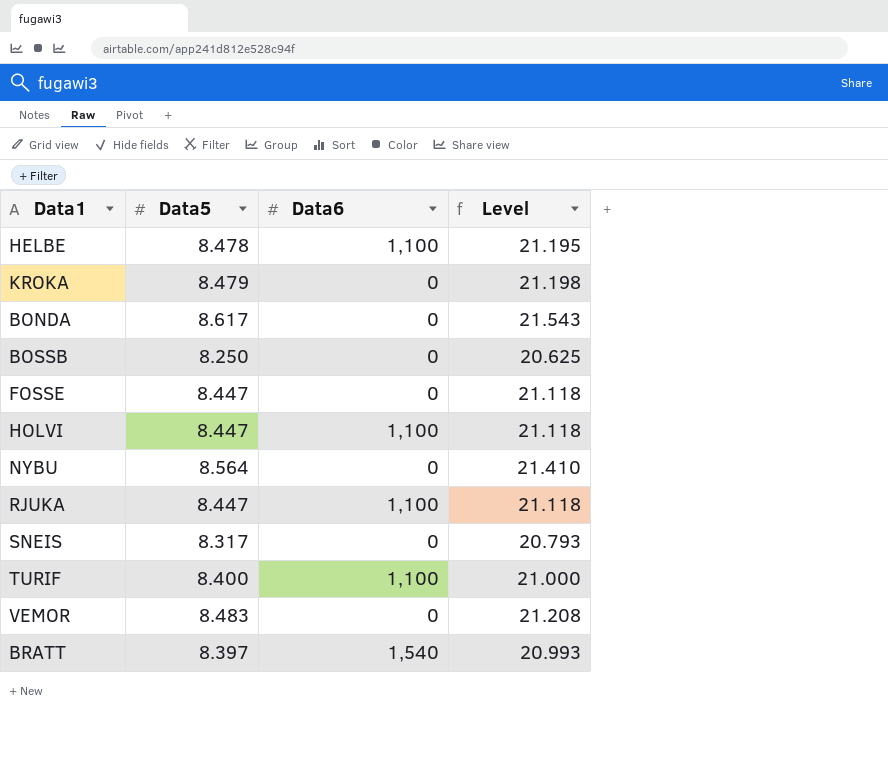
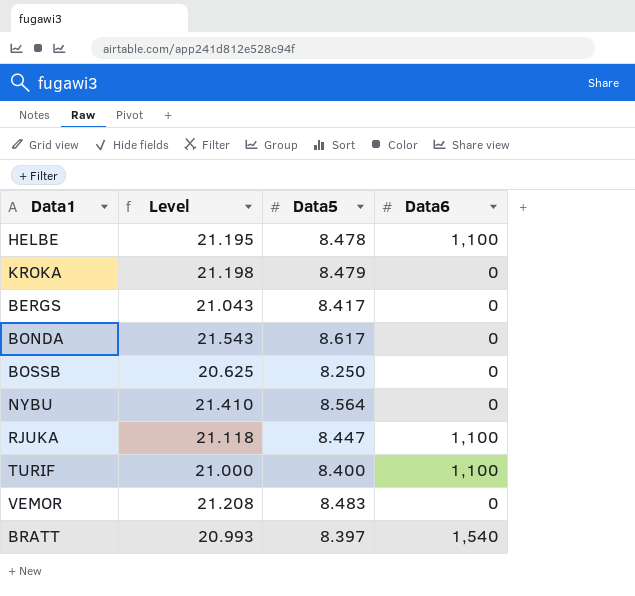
column Level | position: 4 -> 2
row FOSSE: 8.447 | 0 | 21.118 -> none
row HOLVI: 8.447 | 1,100 | 21.118 -> none
row SNEIS: 8.317 | 0 | 20.793 -> none
row BERGS: none -> 21.043 | 8.417 | 0

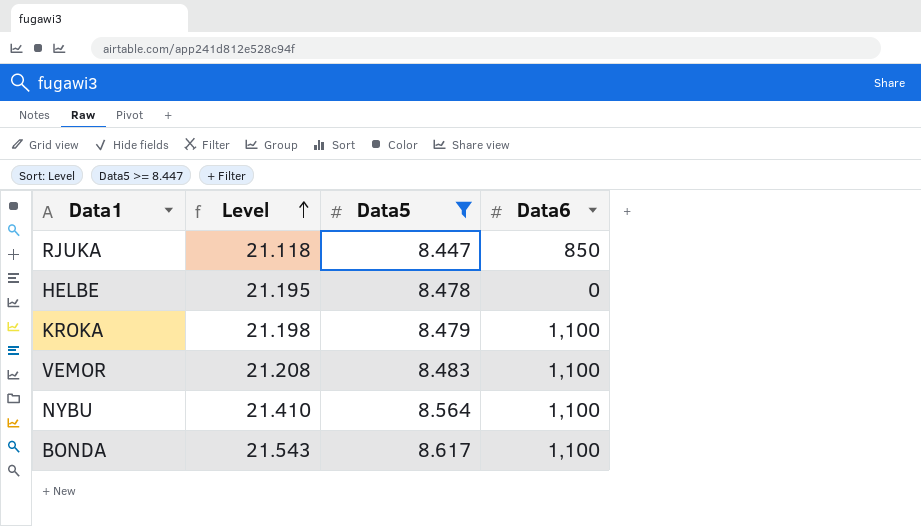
filter: none -> Data5 >= 8.447
row order: none -> Level ascending
RJUKA | Data6: 1,100 -> 850
HELBE | Data6: 1,100 -> 0
KROKA | Data6: 0 -> 1,100
VEMOR | Data6: 0 -> 1,100
NYBU | Data6: 0 -> 1,100
BONDA | Data6: 0 -> 1,100

